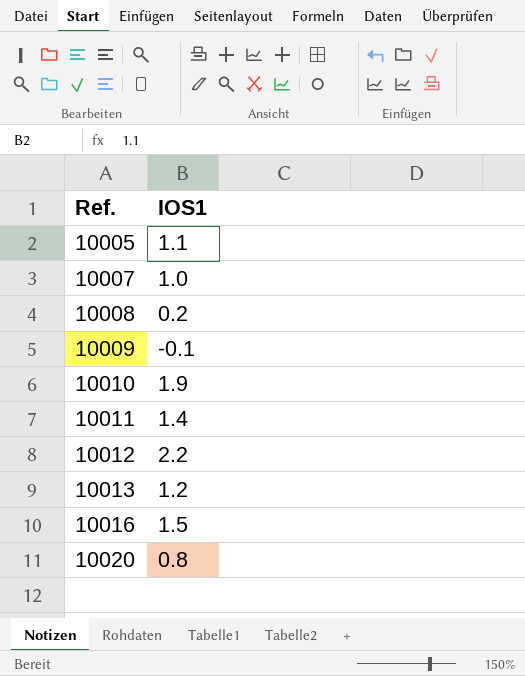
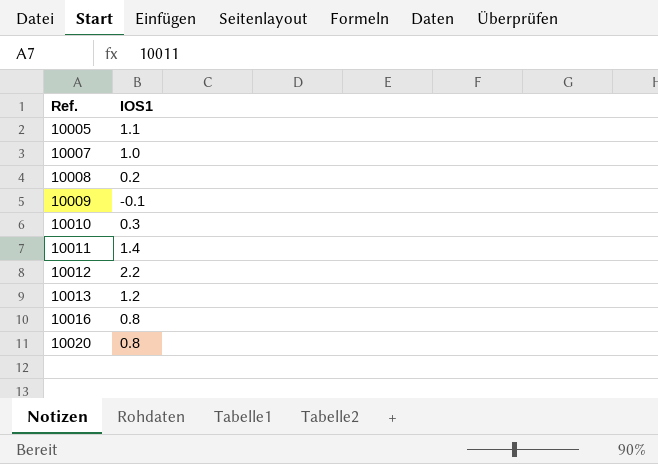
10010 | IOS1: 1.9 -> 0.3
10016 | IOS1: 1.5 -> 0.8

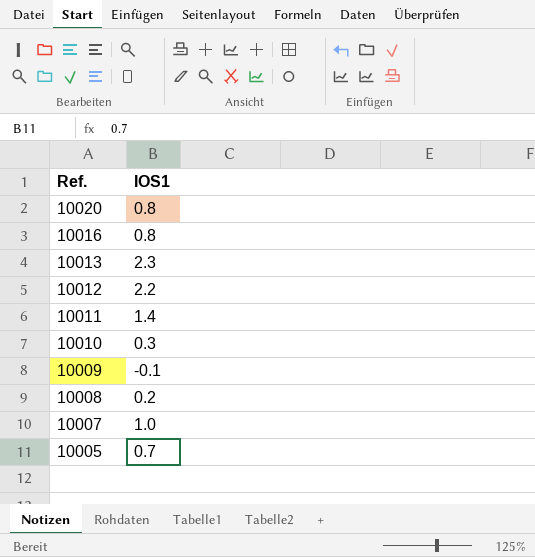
row order: Ref. ascending -> Ref. descending
10013 | IOS1: 1.2 -> 2.3
10005 | IOS1: 1.1 -> 0.7

